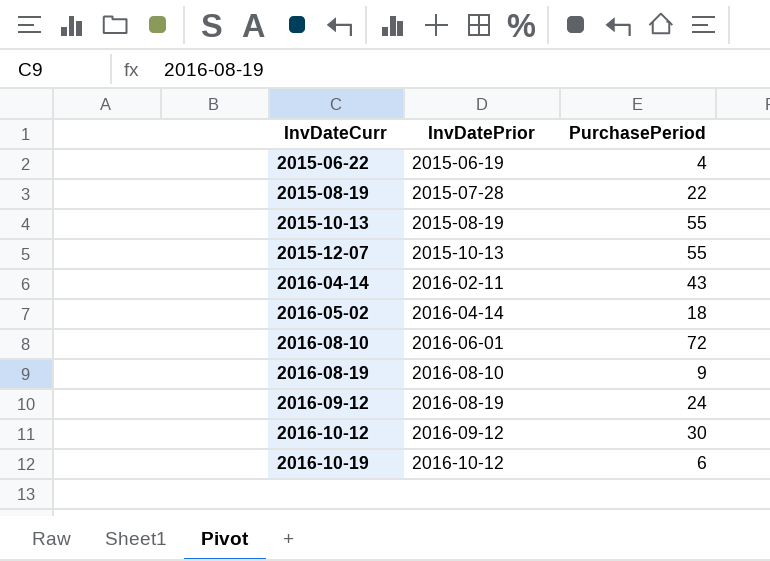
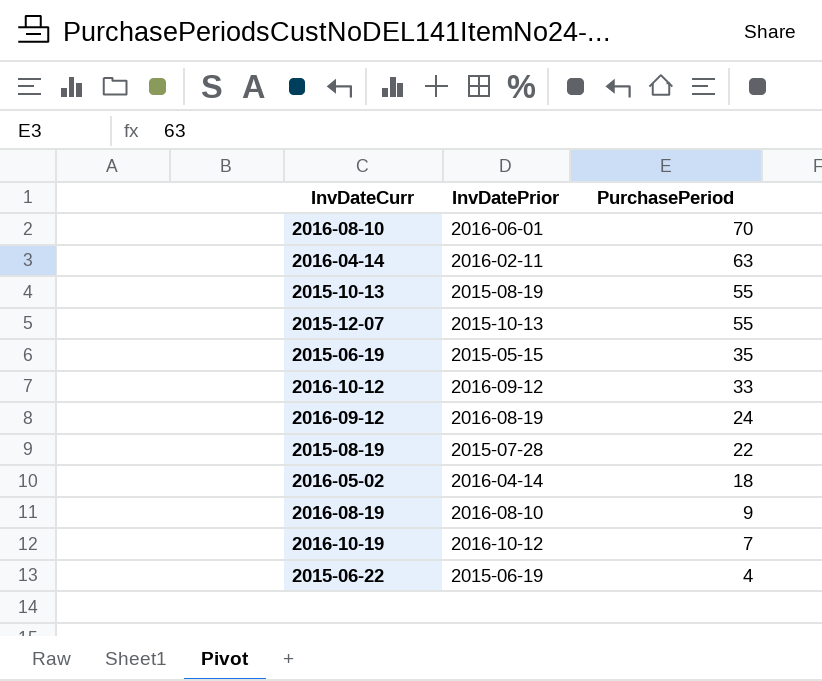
row order: InvDateCurr ascending -> PurchasePeriod descending
2016-08-10 | PurchasePeriod: 72 -> 70
2016-04-14 | PurchasePeriod: 43 -> 63
row 2015-06-19: none -> 2015-05-15 | 35
2016-10-12 | PurchasePeriod: 30 -> 33
2016-10-19 | PurchasePeriod: 6 -> 7

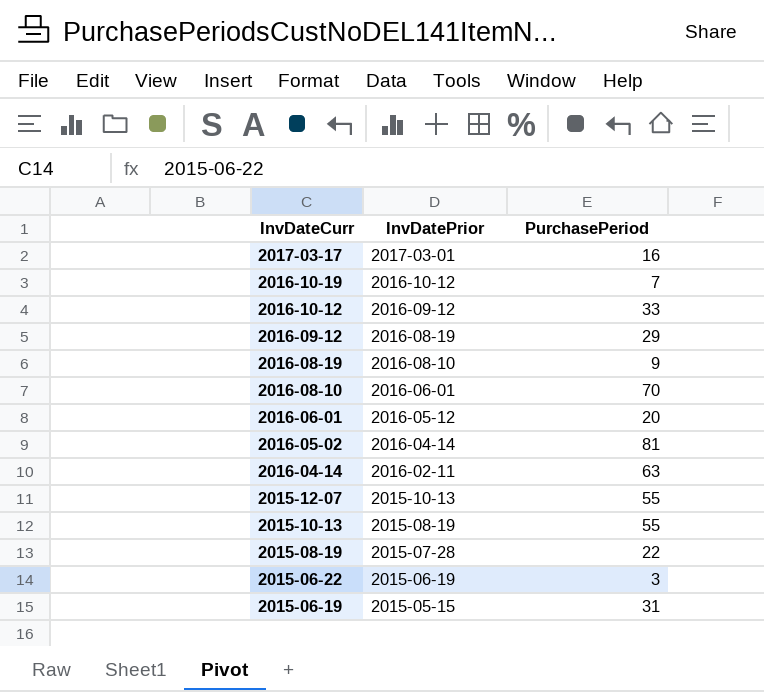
row order: PurchasePeriod descending -> InvDateCurr descending
row 2017-03-17: none -> 2017-03-01 | 16
2016-09-12 | PurchasePeriod: 24 -> 29
row 2016-06-01: none -> 2016-05-12 | 20
2016-05-02 | PurchasePeriod: 18 -> 81
2015-06-22 | PurchasePeriod: 4 -> 3
2015-06-19 | PurchasePeriod: 35 -> 31

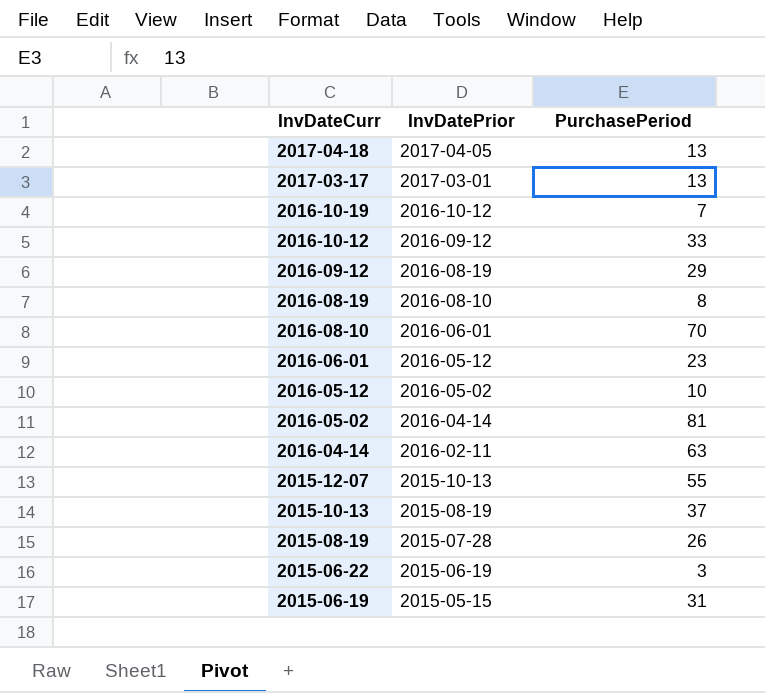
row 2017-04-18: none -> 2017-04-05 | 13
2017-03-17 | PurchasePeriod: 16 -> 13
2016-08-19 | PurchasePeriod: 9 -> 8
2016-06-01 | PurchasePeriod: 20 -> 23
row 2016-05-12: none -> 2016-05-02 | 10
2015-10-13 | PurchasePeriod: 55 -> 37
2015-08-19 | PurchasePeriod: 22 -> 26

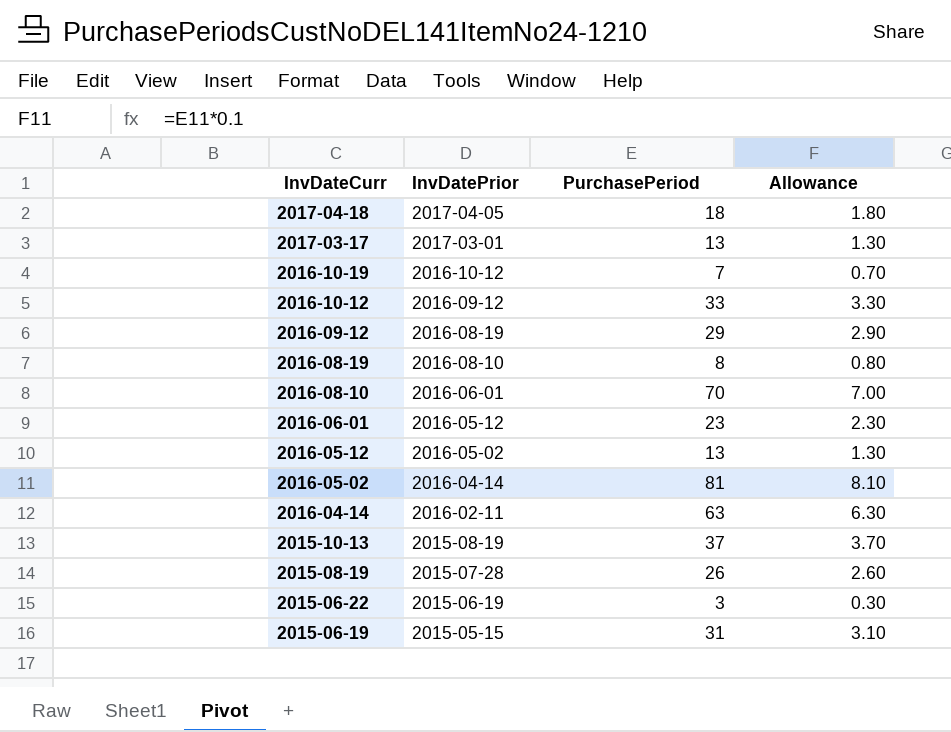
column Allowance | formula: none -> [PurchasePeriod] * 0.1
row 2015-12-07: 2015-10-13 | 55 -> none
2017-04-18 | PurchasePeriod: 13 -> 18
2016-05-12 | PurchasePeriod: 10 -> 13

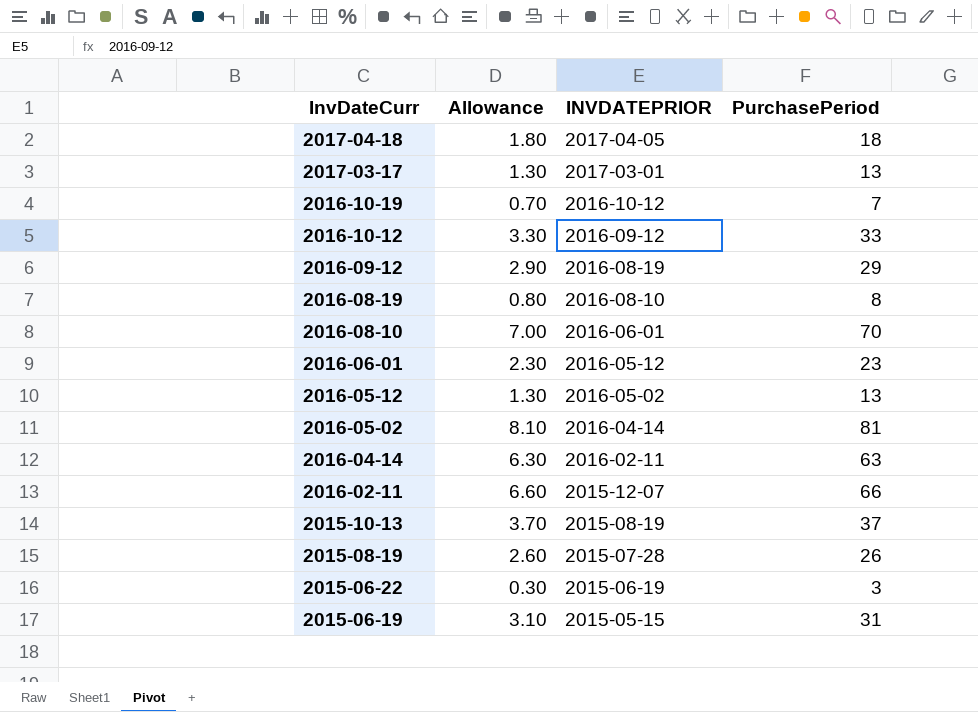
column Allowance | position: 4 -> 2
column name: InvDatePrior -> INVDATEPRIOR
row 2016-02-11: none -> 6.60 | 2015-12-07 | 66

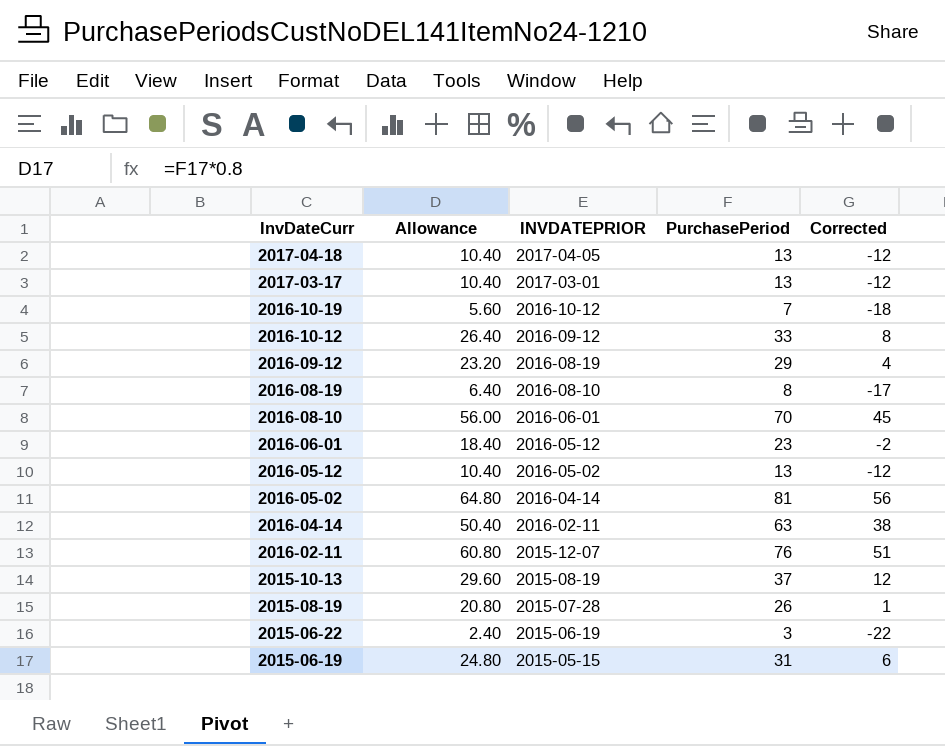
column Allowance | formula: [PurchasePeriod] * 0.1 -> [PurchasePeriod] * 0.8
column Corrected | formula: none -> [PurchasePeriod] - 25
2017-04-18 | PurchasePeriod: 18 -> 13
2016-02-11 | PurchasePeriod: 66 -> 76

